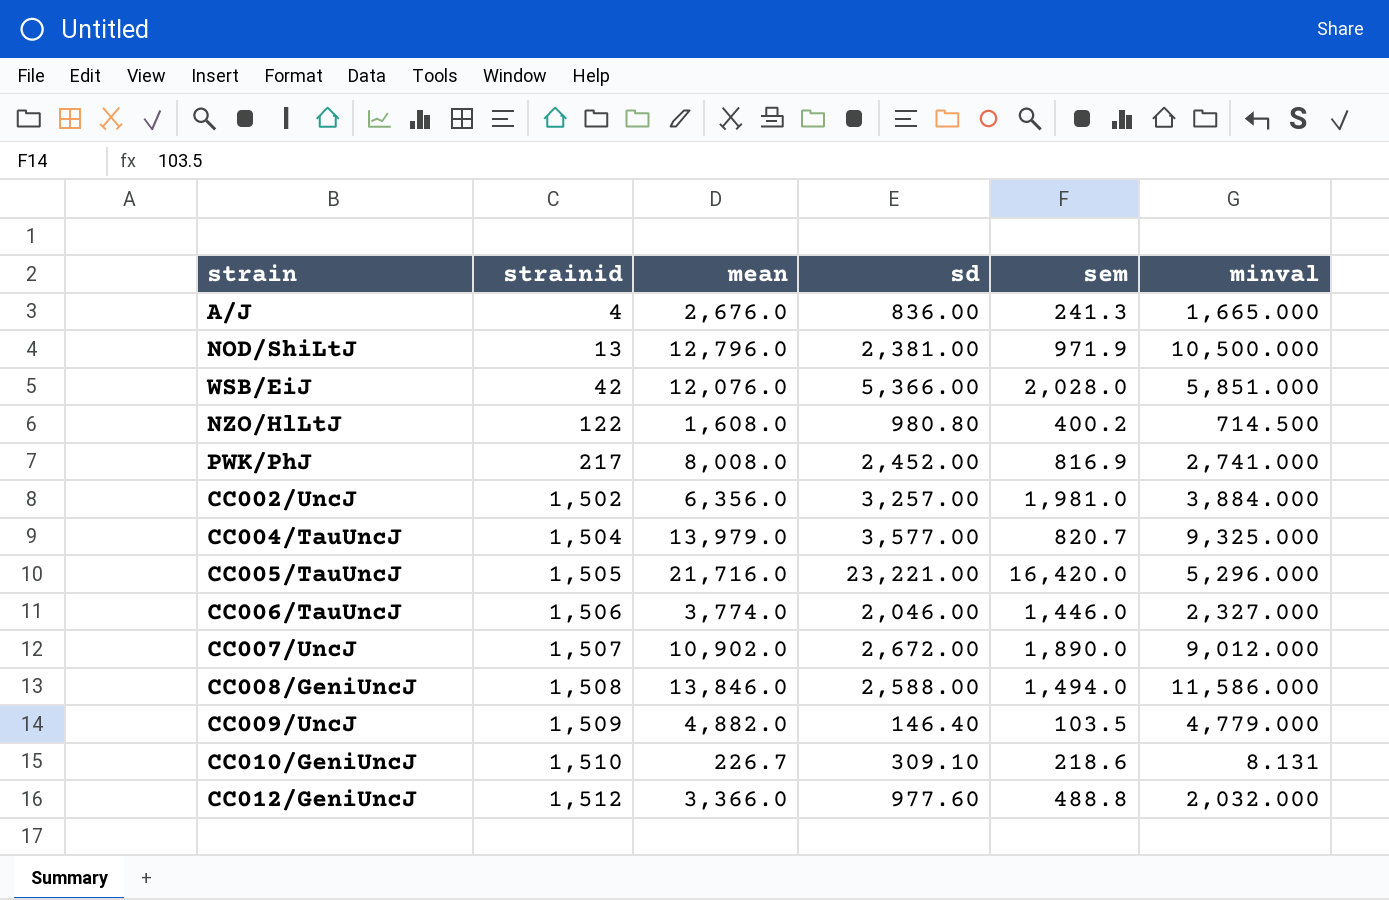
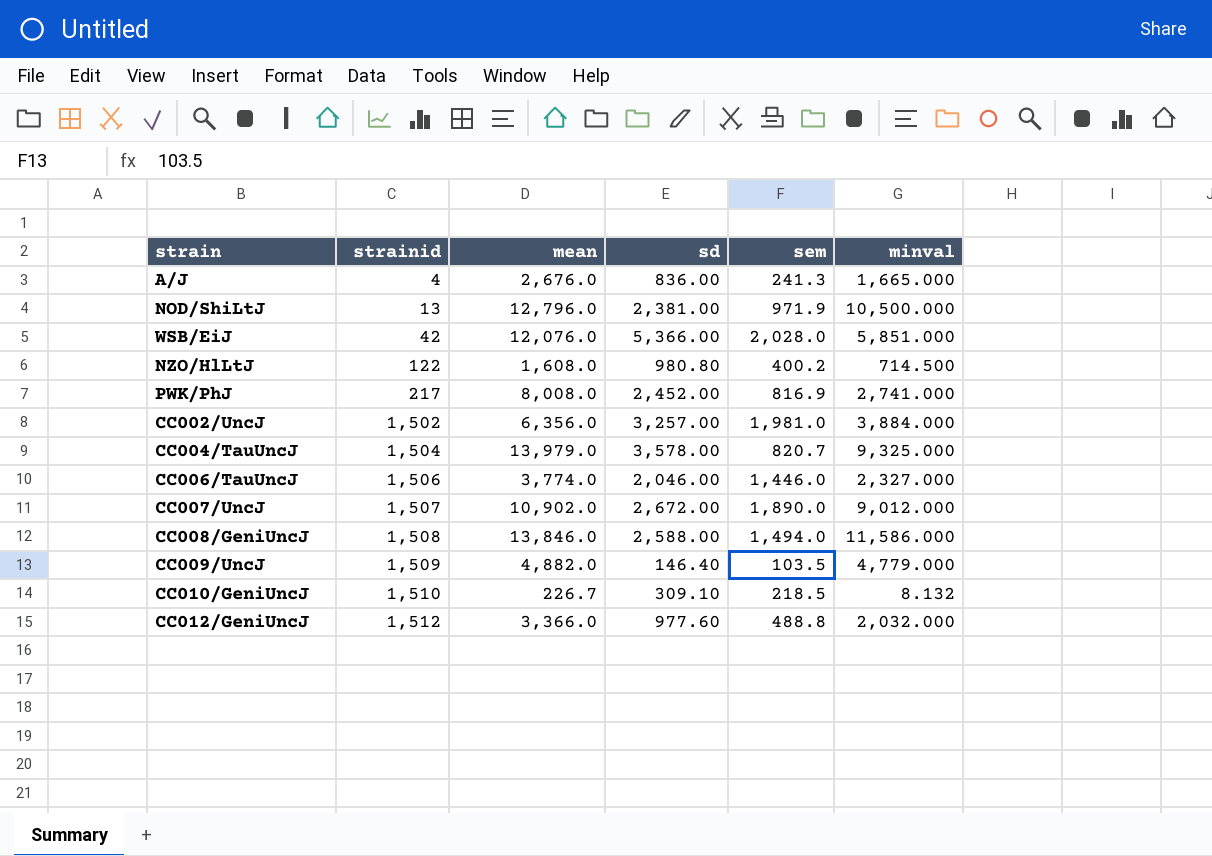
row CC005/TauUncJ: 1,505 | 21,716.0 | 23,221.00 | 16,420.0 | 5,296.000 -> none
CC004/TauUncJ | sd: 3,577.00 -> 3,578.00
CC010/GeniUncJ | sem: 218.6 -> 218.5
CC010/GeniUncJ | minval: 8.131 -> 8.132

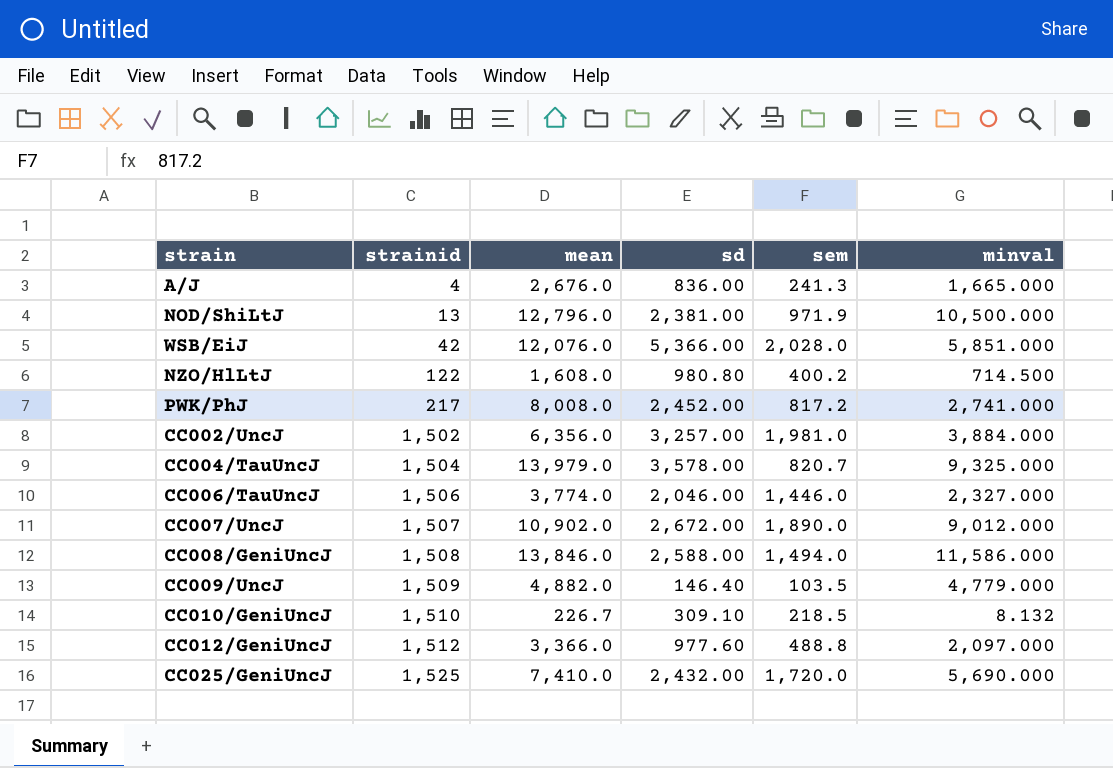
PWK/PhJ | sem: 816.9 -> 817.2
CC012/GeniUncJ | minval: 2,032.000 -> 2,097.000
row CC025/GeniUncJ: none -> 1,525 | 7,410.0 | 2,432.00 | 1,720.0 | 5,690.000

